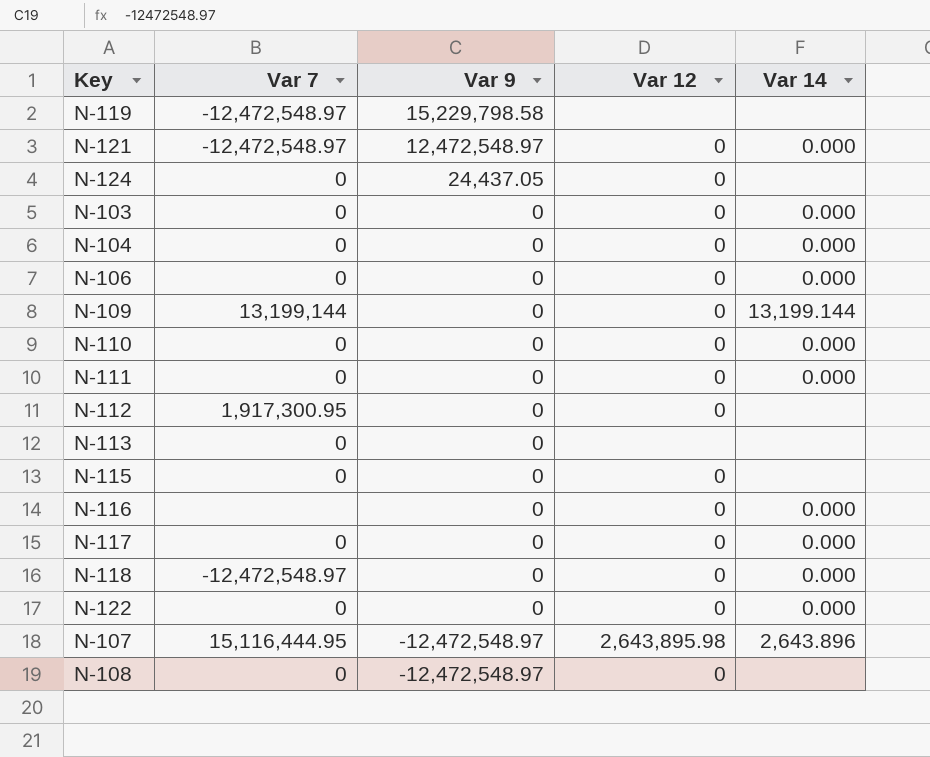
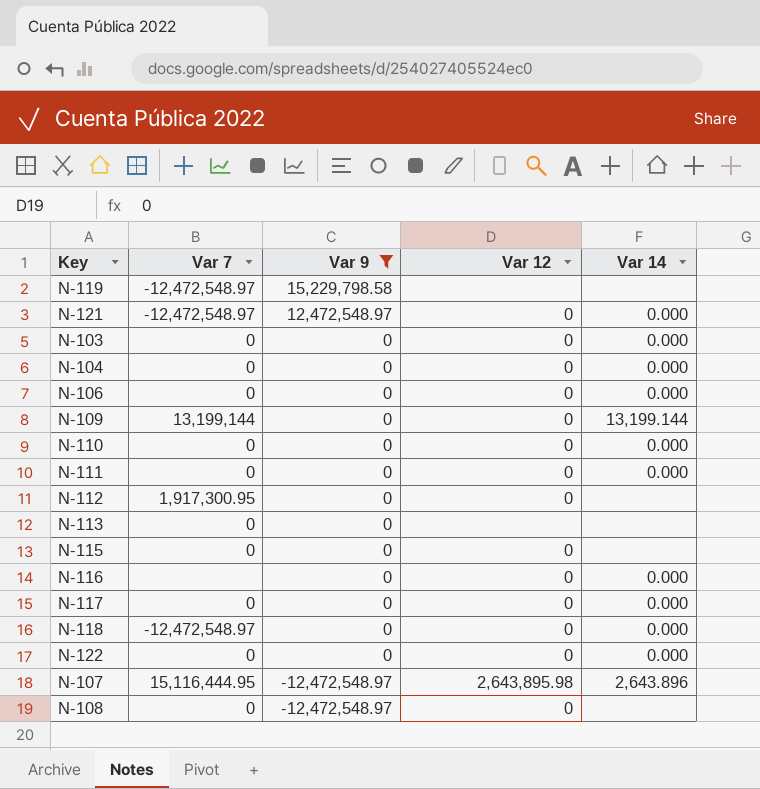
filter: none -> Var 9 != 24,437.05

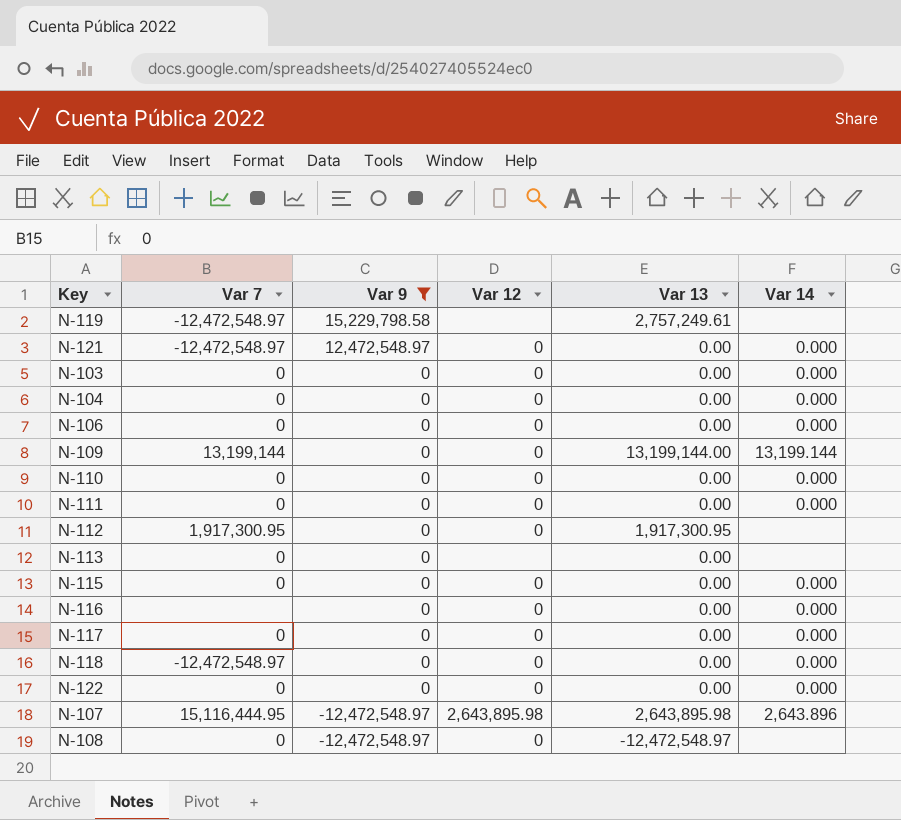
column Var 13 | position: none -> 5
N-115 | Var 14: none -> 0.000

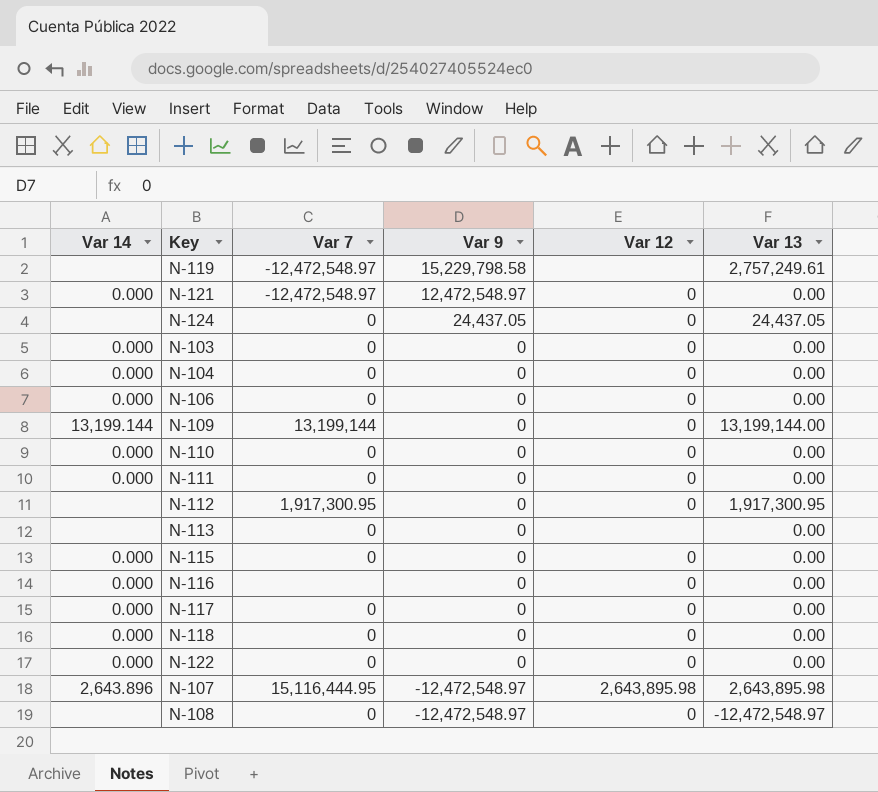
filter: Var 9 != 24,437.05 -> none
column Var 14 | position: 6 -> 1
N-118 | Var 7: -12,472,548.97 -> 0

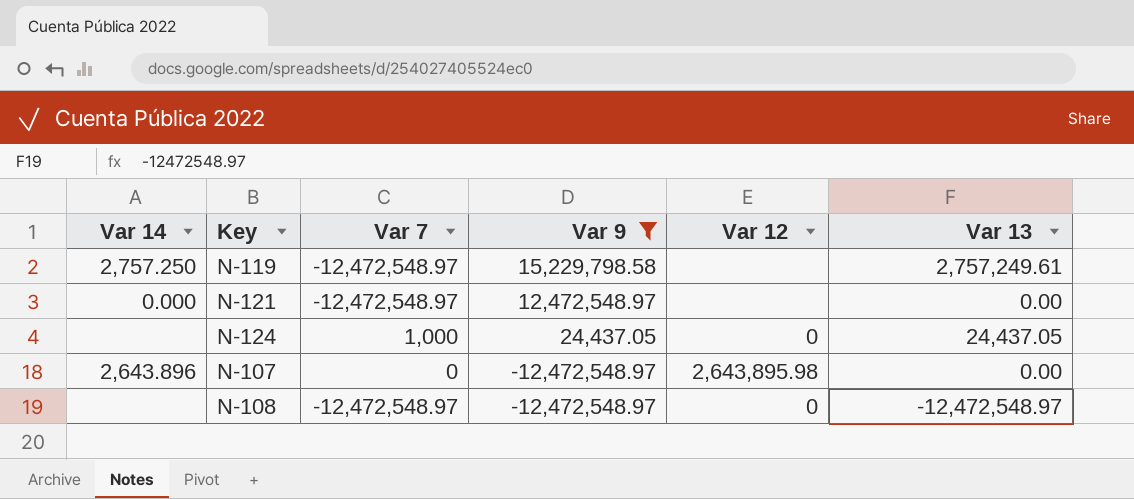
filter: none -> Var 9 != 0
N-119 | Var 14: none -> 2,757.250
N-121 | Var 12: 0 -> none
N-124 | Var 7: 0 -> 1,000
N-107 | Var 7: 15,116,444.95 -> 0
N-107 | Var 13: 2,643,895.98 -> 0.00
N-108 | Var 7: 0 -> -12,472,548.97

